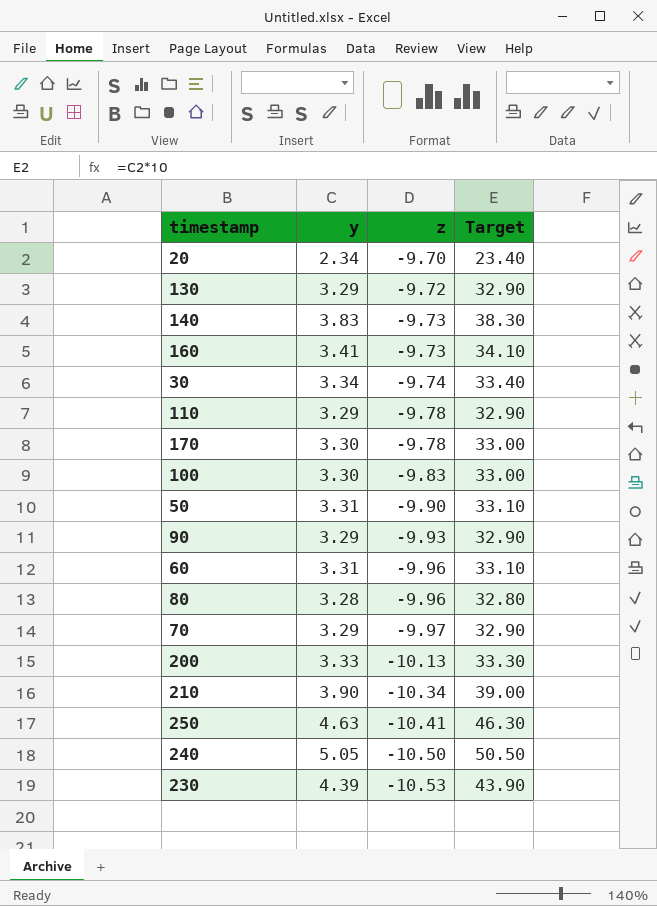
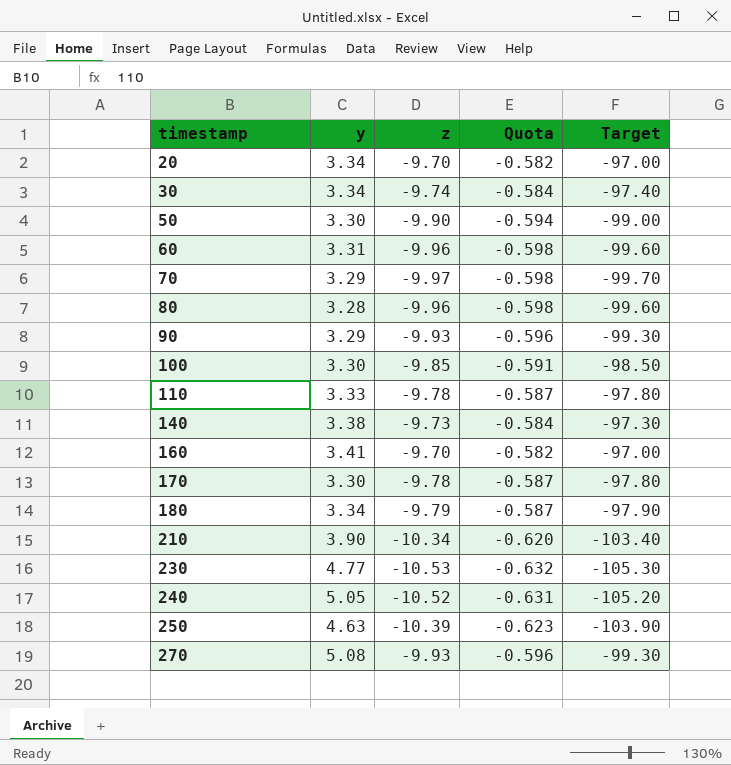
row order: z descending -> timestamp ascending
column Quota | formula: none -> [z] * 0.06
column Target | formula: [y] * 10 -> [z] * 10
row 130: 3.29 | -9.72 | 32.90 -> none
row 200: 3.33 | -10.13 | 33.30 -> none
20 | y: 2.34 -> 3.34
50 | y: 3.31 -> 3.30
100 | z: -9.83 -> -9.85
110 | y: 3.29 -> 3.33
140 | y: 3.83 -> 3.38
160 | z: -9.73 -> -9.70
row 180: none -> 3.34 | -9.79 | -0.587 | -97.90
230 | y: 4.39 -> 4.77
240 | z: -10.50 -> -10.52
250 | z: -10.41 -> -10.39
row 270: none -> 5.08 | -9.93 | -0.596 | -99.30

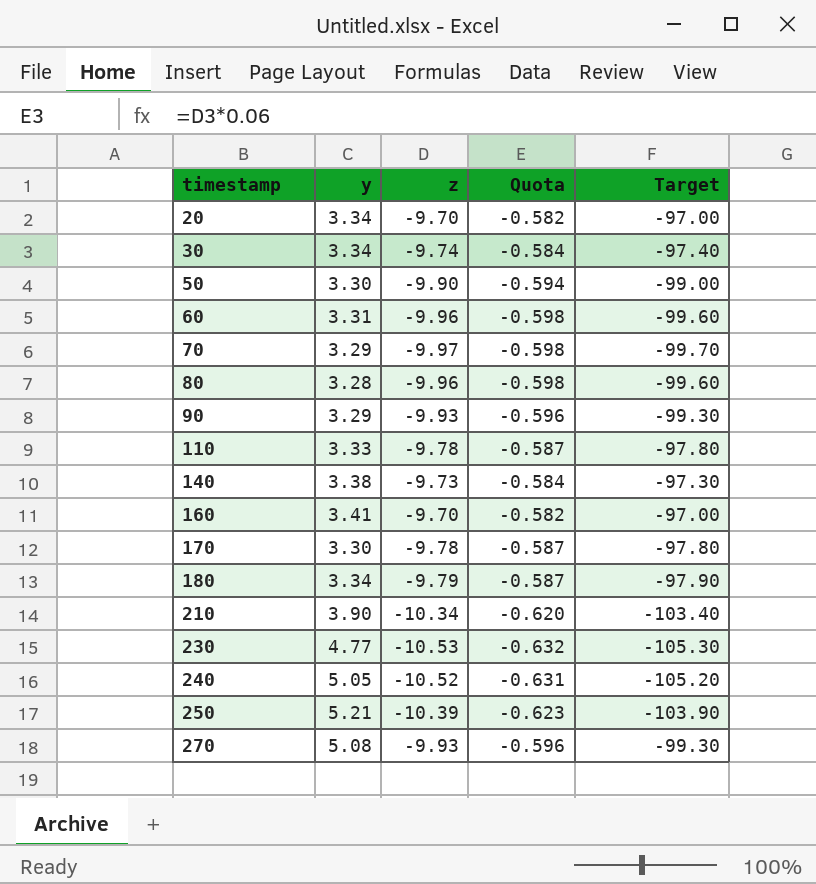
row 100: 3.30 | -9.85 | -0.591 | -98.50 -> none
250 | y: 4.63 -> 5.21

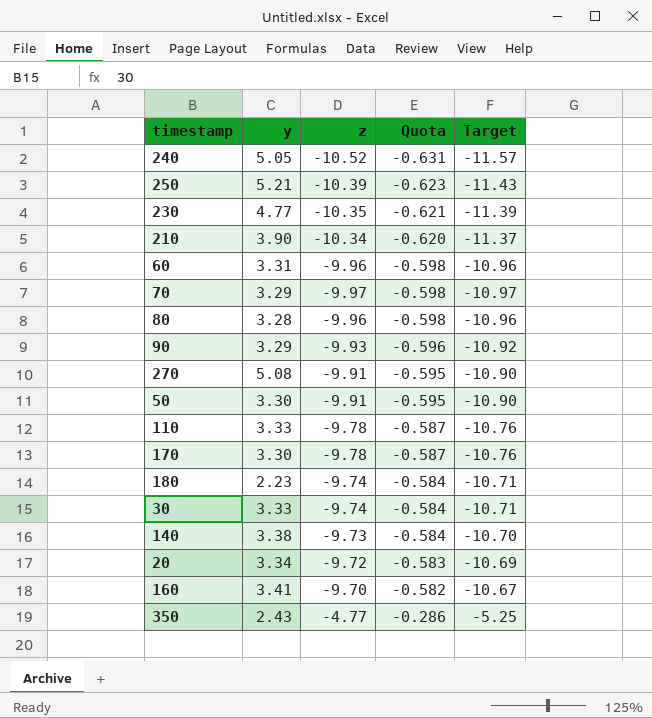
row order: timestamp ascending -> Quota ascending
column Target | formula: [z] * 10 -> [z] * 1.1
230 | z: -10.53 -> -10.35
230 | Quota: -0.632 -> -0.621
270 | z: -9.93 -> -9.91
270 | Quota: -0.596 -> -0.595
50 | z: -9.90 -> -9.91
50 | Quota: -0.594 -> -0.595
180 | y: 3.34 -> 2.23
180 | z: -9.79 -> -9.74
180 | Quota: -0.587 -> -0.584
30 | y: 3.34 -> 3.33
20 | z: -9.70 -> -9.72
20 | Quota: -0.582 -> -0.583
row 350: none -> 2.43 | -4.77 | -0.286 | -5.25

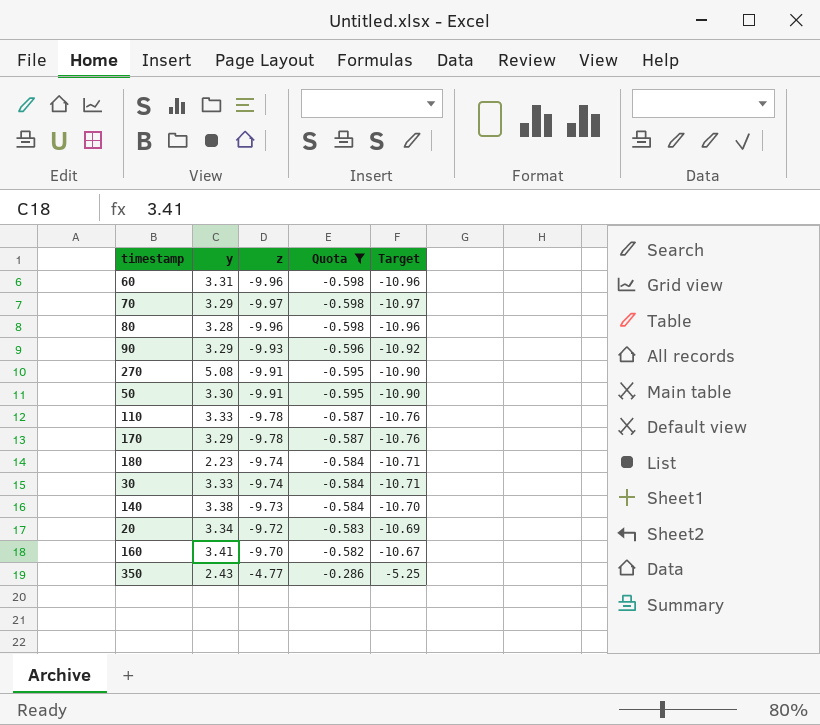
filter: none -> Quota >= -0.598
170 | y: 3.30 -> 3.29

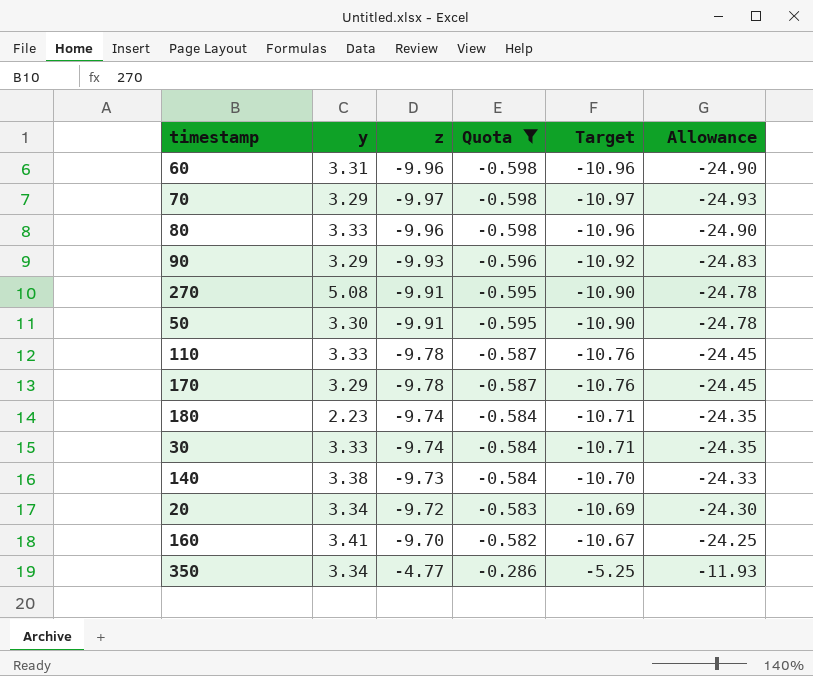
column Allowance | formula: none -> [z] * 2.5
80 | y: 3.28 -> 3.33
350 | y: 2.43 -> 3.34

